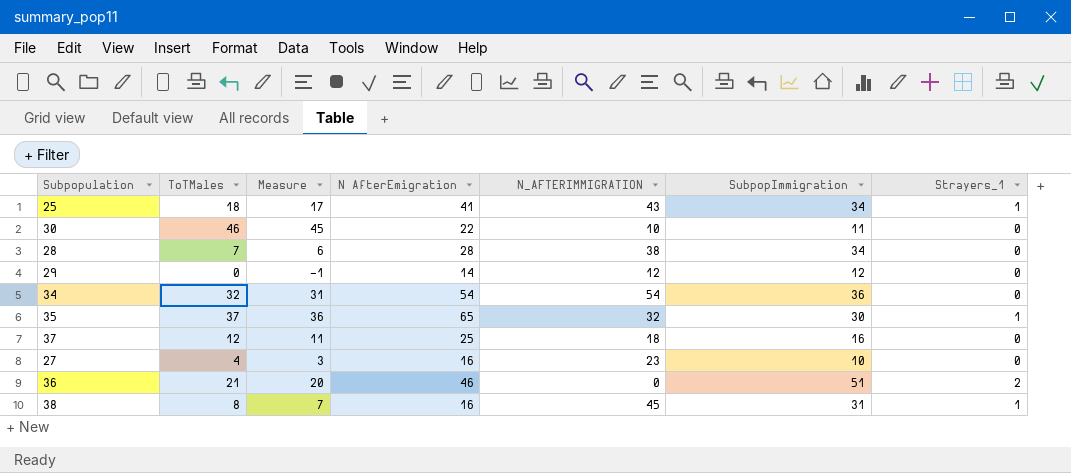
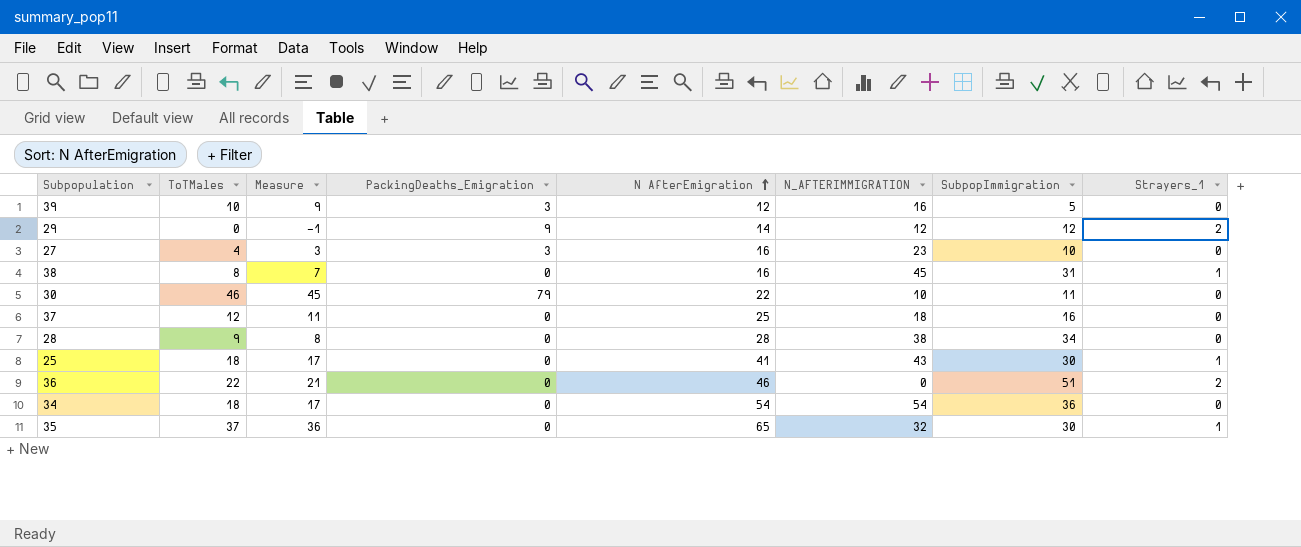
row order: none -> N AfterEmigration ascending
column PackingDeaths_Emigration | position: none -> 4
row 39: none -> 10 | 9 | 3 | 12 | 16 | 5 | 0
29 | Strayers_1: 0 -> 2
28 | ToTMales: 7 -> 9
28 | Measure: 6 -> 8
25 | SubpopImmigration: 34 -> 30
36 | ToTMales: 21 -> 22
36 | Measure: 20 -> 21
34 | ToTMales: 32 -> 18
34 | Measure: 31 -> 17

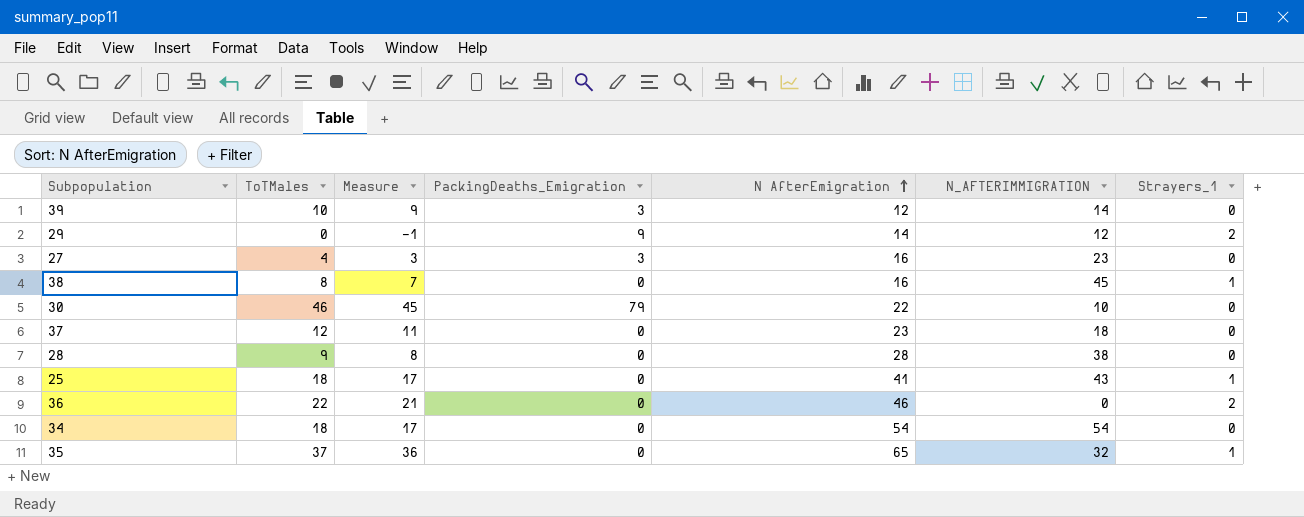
column SubpopImmigration | position: 7 -> none
39 | N_AFTERIMMIGRATION: 16 -> 14
37 | N AfterEmigration: 25 -> 23

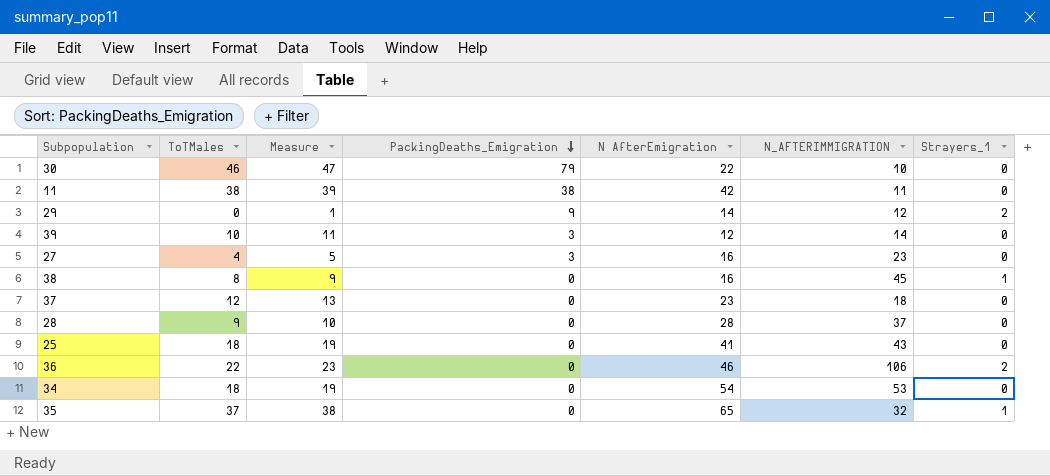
row order: N AfterEmigration ascending -> PackingDeaths_Emigration descending
column Measure | formula: [ToTMales] - 1 -> [ToTMales] + 1
row 11: none -> 38 | 39 | 38 | 42 | 11 | 0
28 | N_AFTERIMMIGRATION: 38 -> 37
25 | Strayers_1: 1 -> 0
36 | N_AFTERIMMIGRATION: 0 -> 106
34 | N_AFTERIMMIGRATION: 54 -> 53

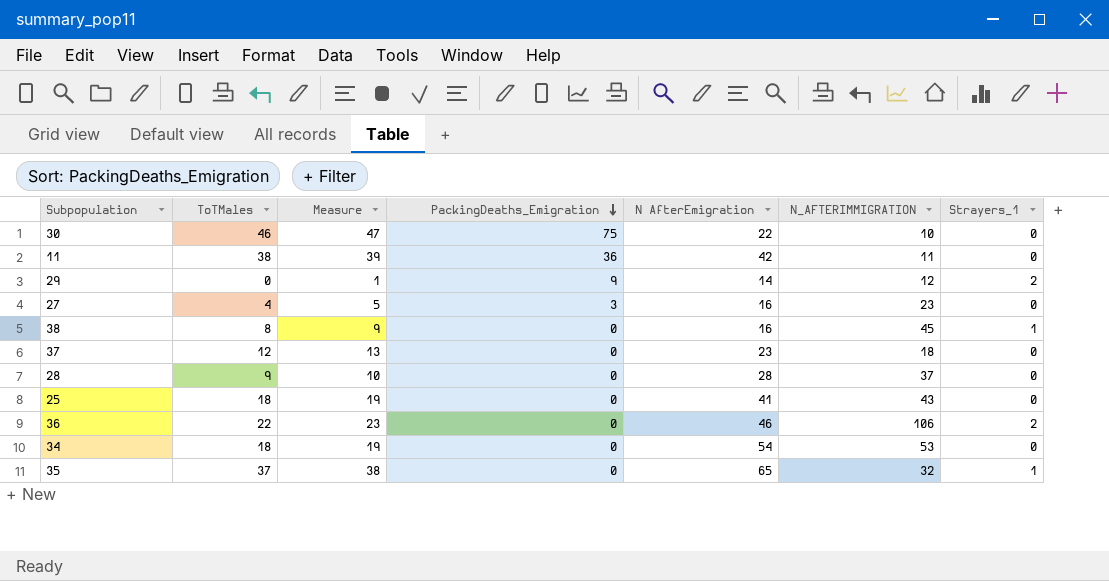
row 39: 10 | 11 | 3 | 12 | 14 | 0 -> none
30 | PackingDeaths_Emigration: 79 -> 75
11 | PackingDeaths_Emigration: 38 -> 36

